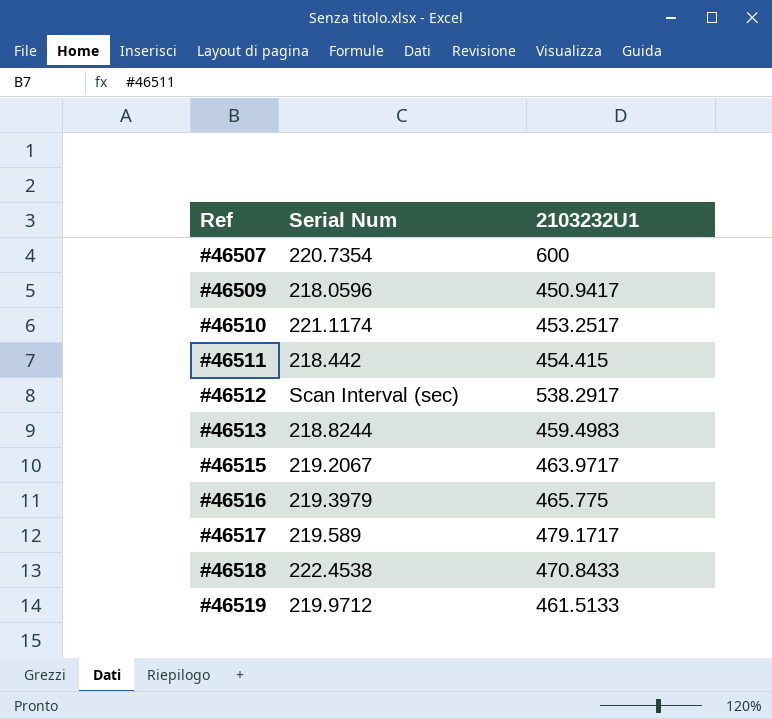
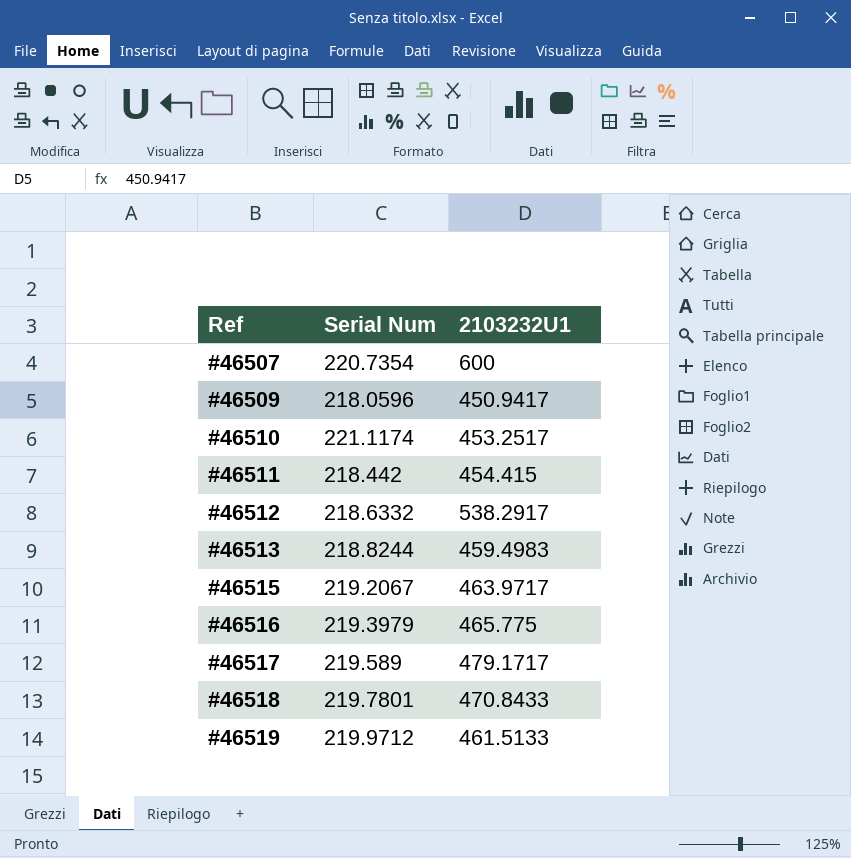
#46512 | Serial Num: Scan Interval (sec) -> 218.6332
#46518 | Serial Num: 222.4538 -> 219.7801

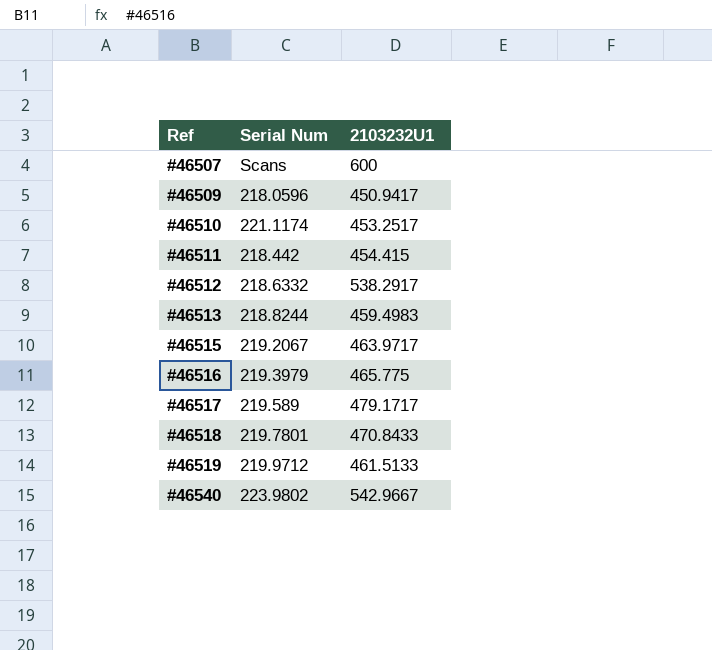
#46507 | Serial Num: 220.7354 -> Scans
row #46540: none -> 223.9802 | 542.9667

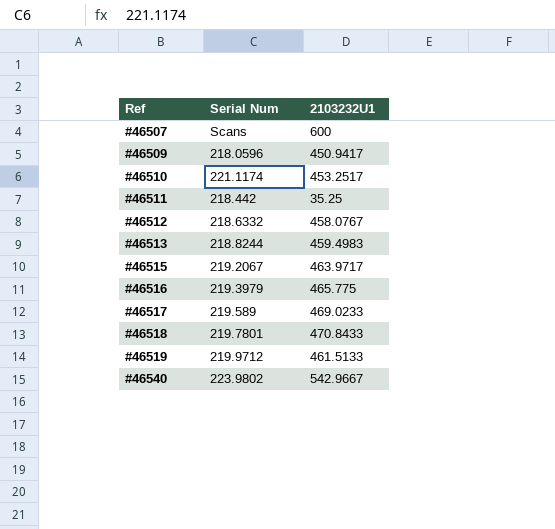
#46511 | 2103232U1: 454.415 -> 35.25
#46512 | 2103232U1: 538.2917 -> 458.0767
#46517 | 2103232U1: 479.1717 -> 469.0233

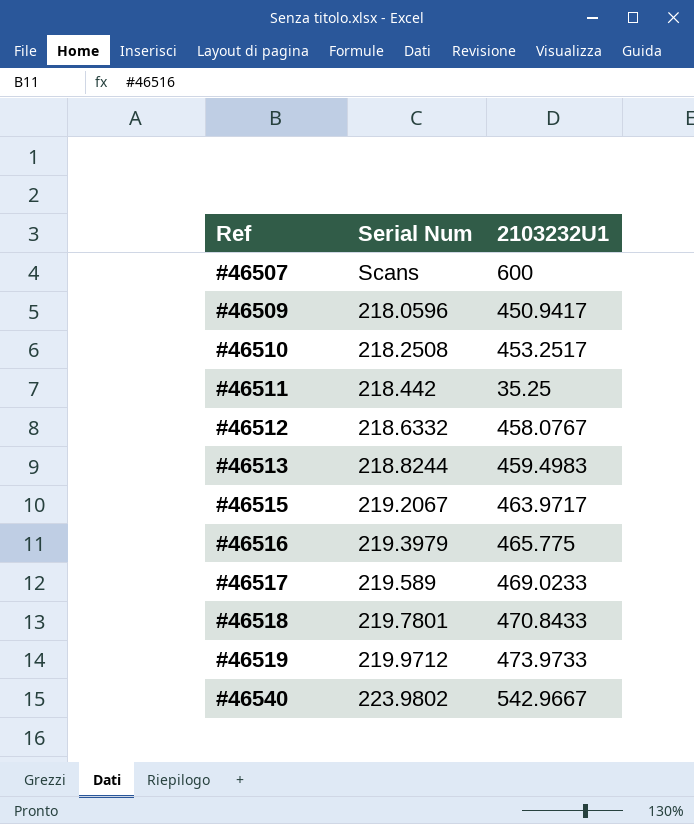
#46510 | Serial Num: 221.1174 -> 218.2508
#46519 | 2103232U1: 461.5133 -> 473.9733

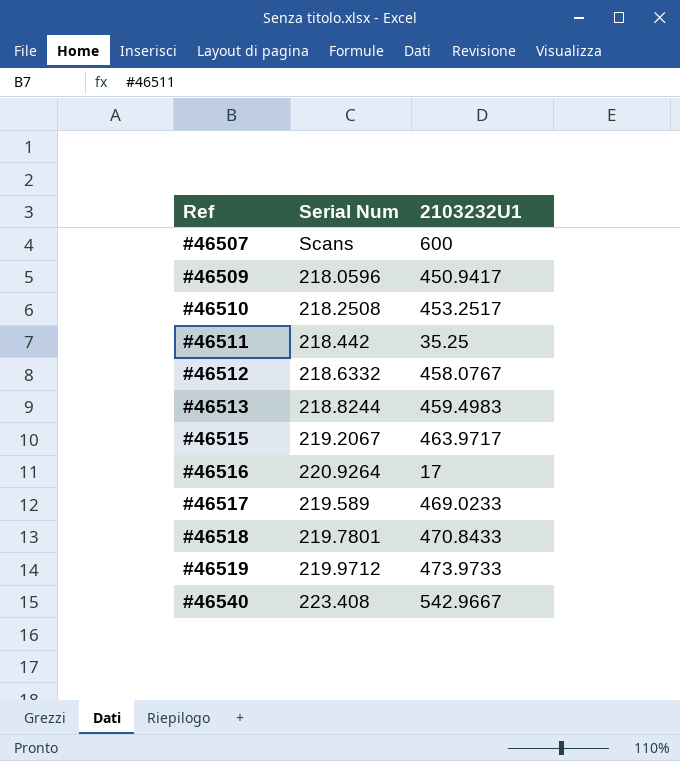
#46516 | Serial Num: 219.3979 -> 220.9264
#46516 | 2103232U1: 465.775 -> 17
#46540 | Serial Num: 223.9802 -> 223.408

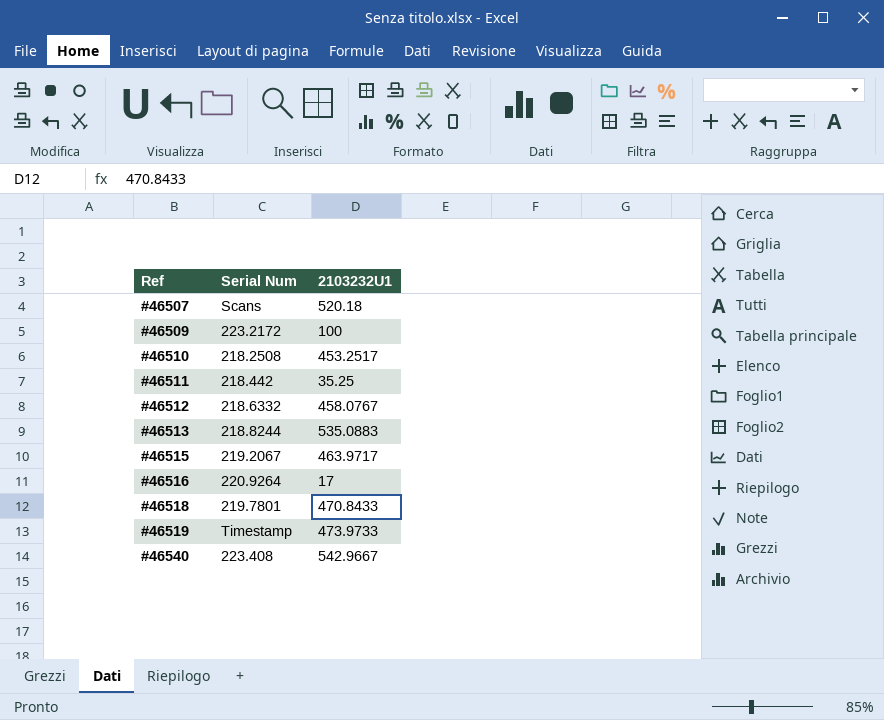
row #46517: 219.589 | 469.0233 -> none
#46507 | 2103232U1: 600 -> 520.18
#46509 | Serial Num: 218.0596 -> 223.2172
#46509 | 2103232U1: 450.9417 -> 100
#46513 | 2103232U1: 459.4983 -> 535.0883
#46519 | Serial Num: 219.9712 -> Timestamp

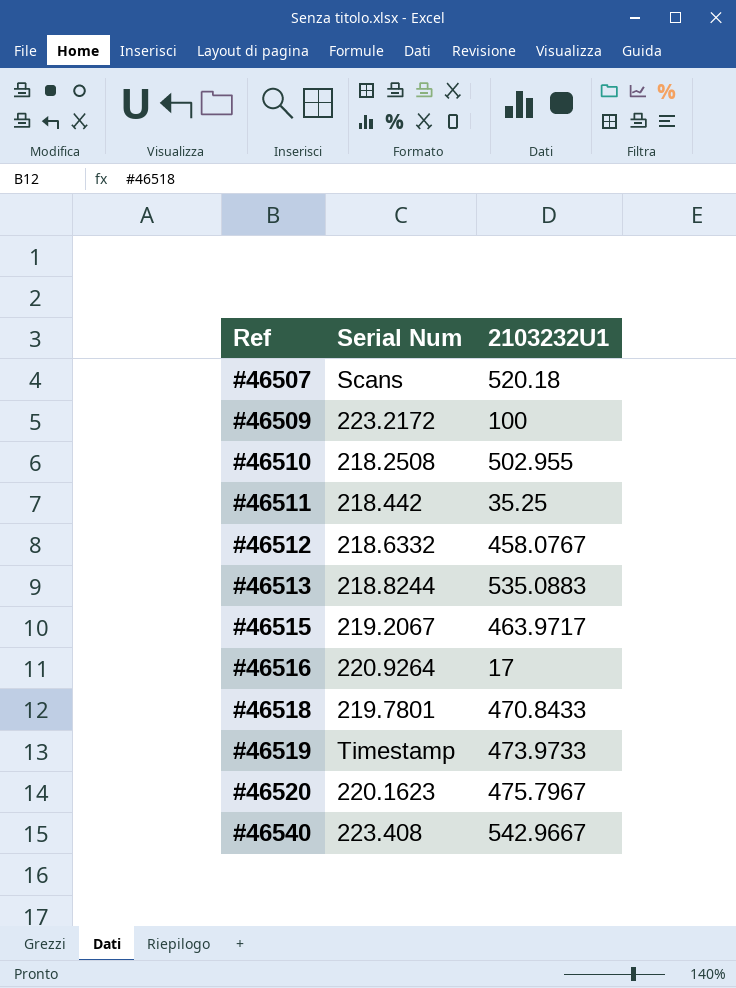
#46510 | 2103232U1: 453.2517 -> 502.955
row #46520: none -> 220.1623 | 475.7967

